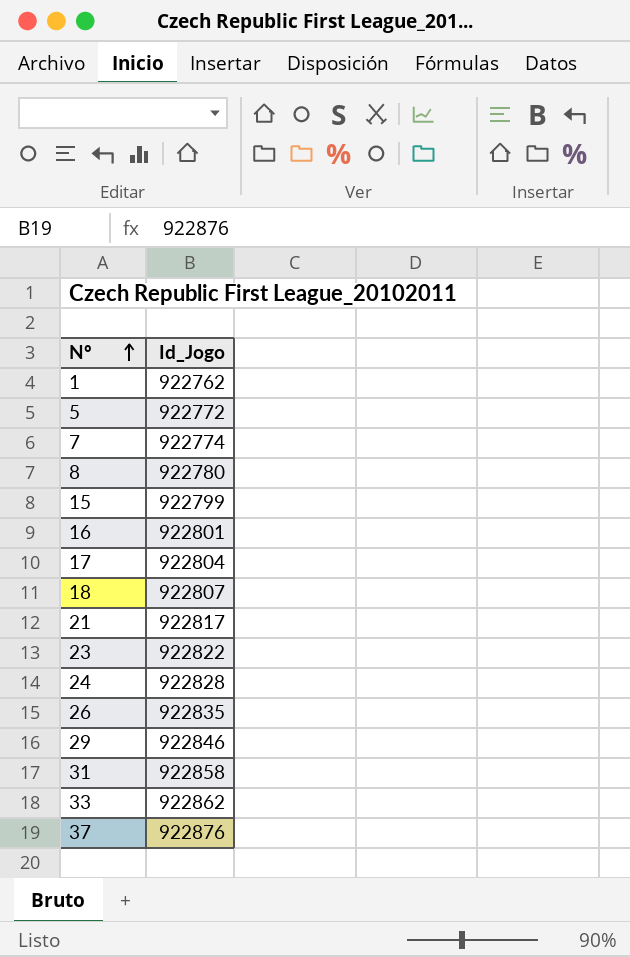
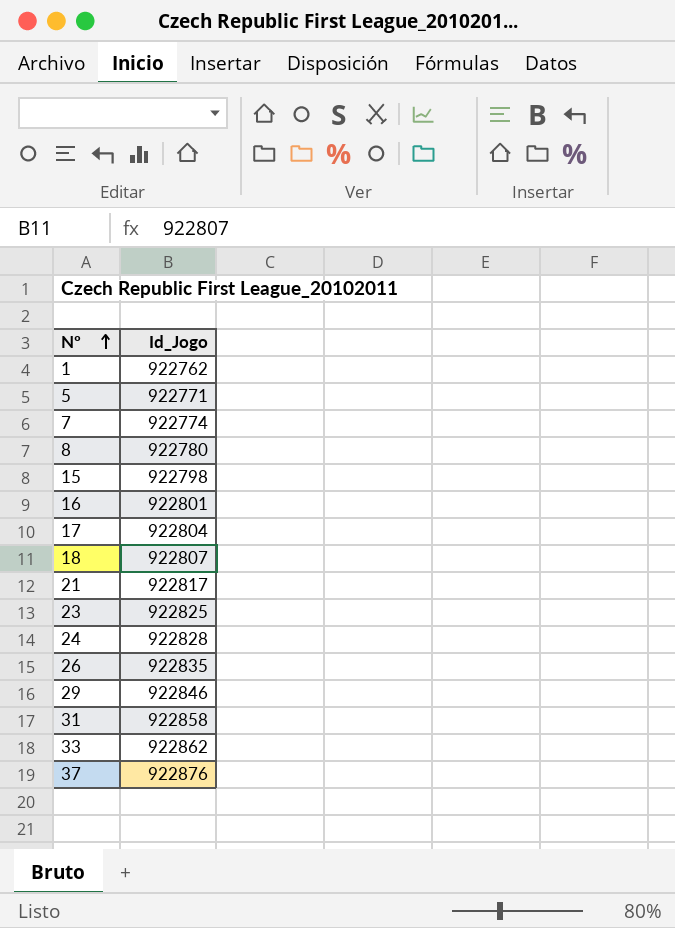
5 | Id_Jogo: 922772 -> 922771
15 | Id_Jogo: 922799 -> 922798
23 | Id_Jogo: 922822 -> 922825

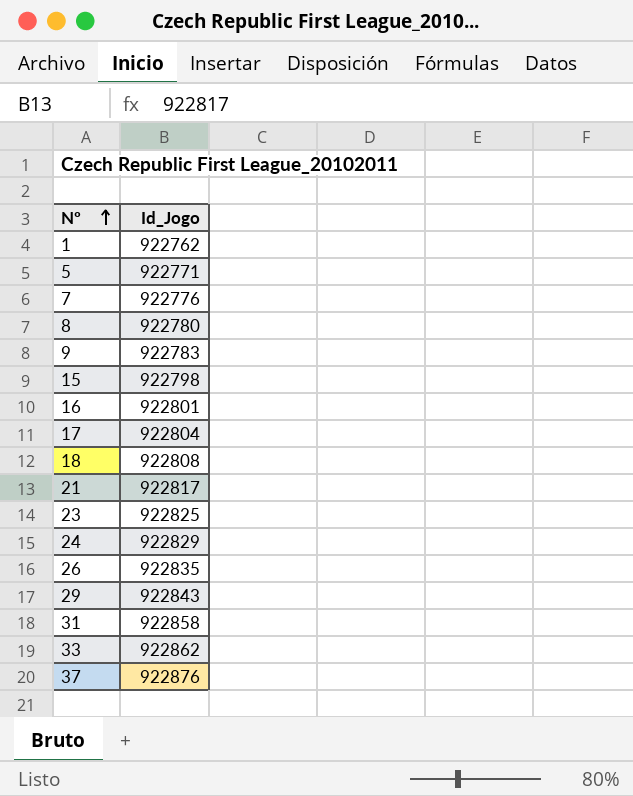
7 | Id_Jogo: 922774 -> 922776
row 9: none -> 922783
18 | Id_Jogo: 922807 -> 922808
24 | Id_Jogo: 922828 -> 922829
29 | Id_Jogo: 922846 -> 922843

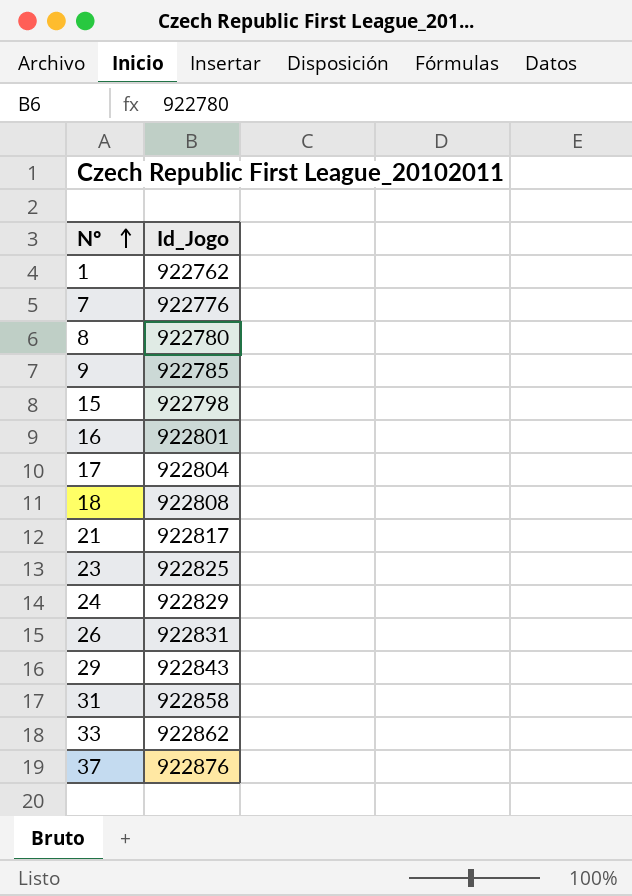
row 5: 922771 -> none
9 | Id_Jogo: 922783 -> 922785
26 | Id_Jogo: 922835 -> 922831

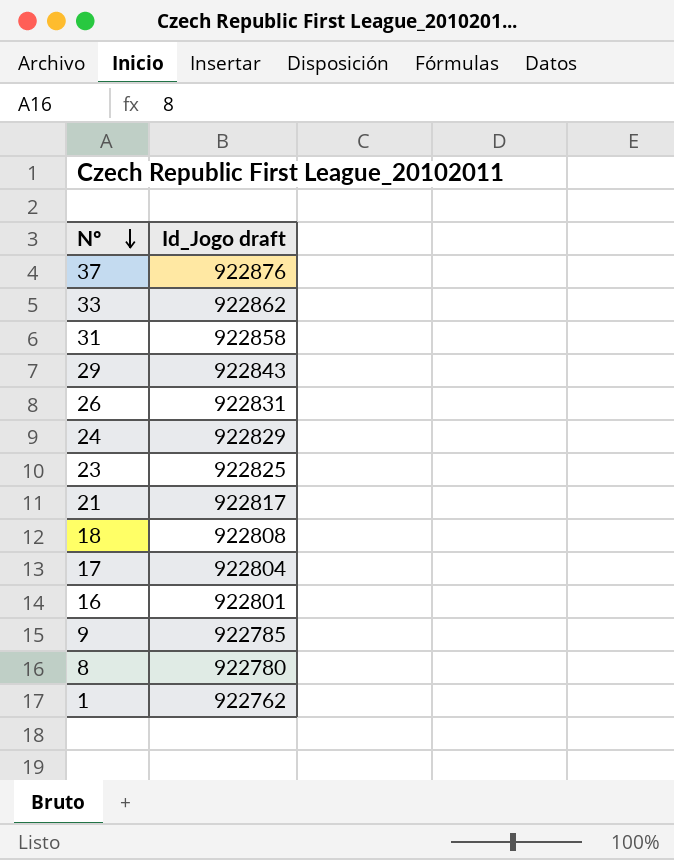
row order: Nº ascending -> Nº descending
column name: Id_Jogo -> Id_Jogo draft
row 7: 922776 -> none
row 15: 922798 -> none

